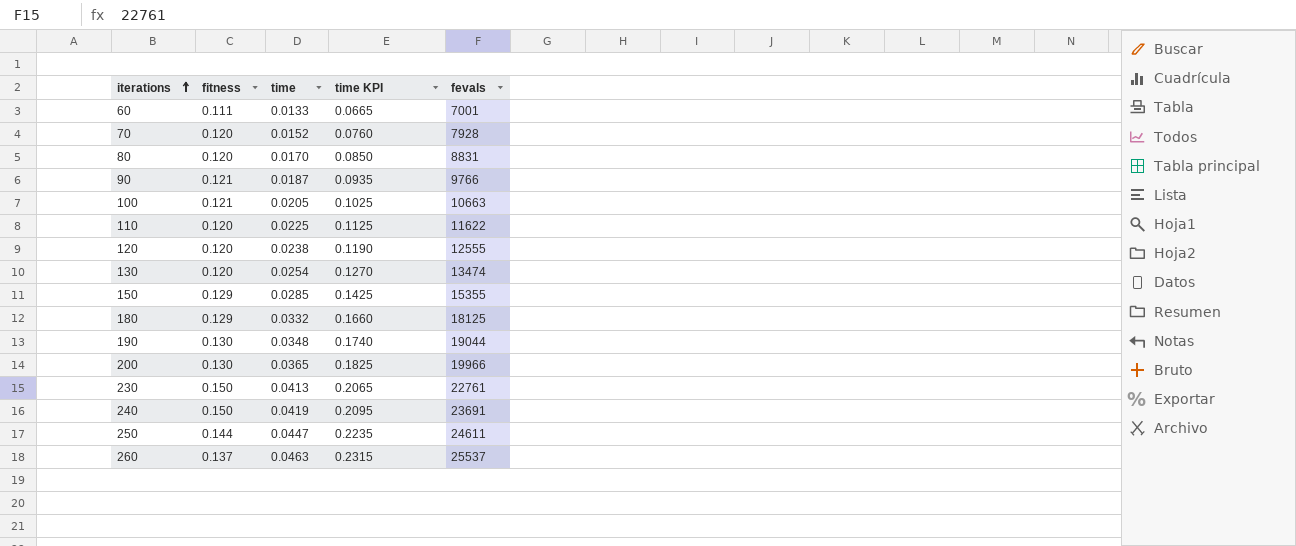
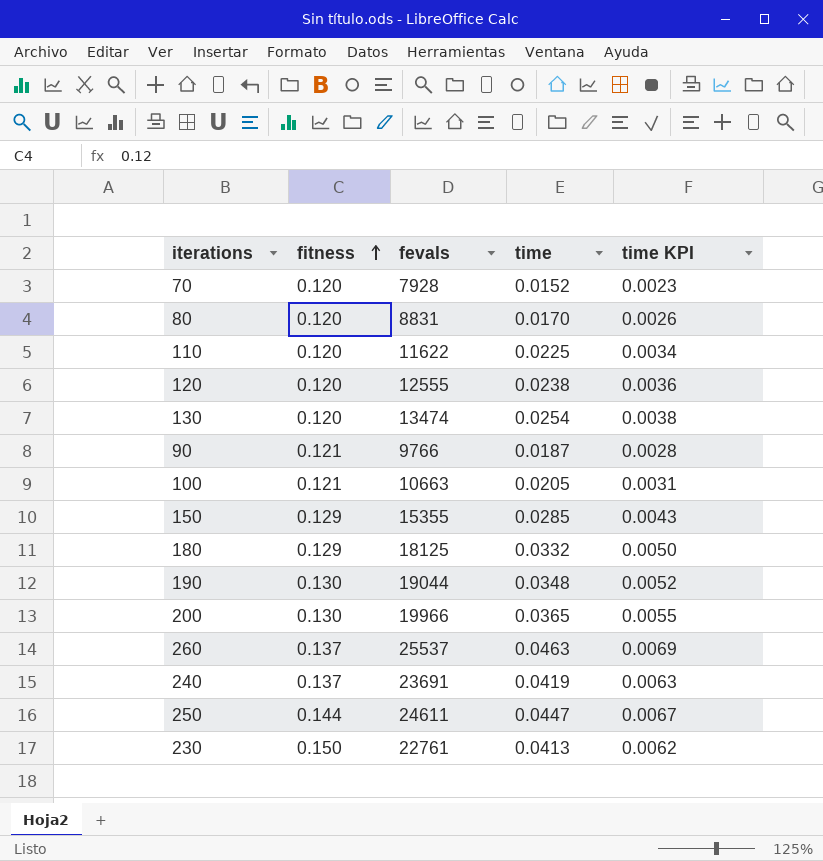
row order: iterations ascending -> fitness ascending
column fevals | position: 5 -> 3
column time KPI | formula: [time] * 5 -> [time] * 0.15
row 60: 0.111 | 0.0133 | 0.0665 | 7001 -> none
240 | fitness: 0.150 -> 0.137

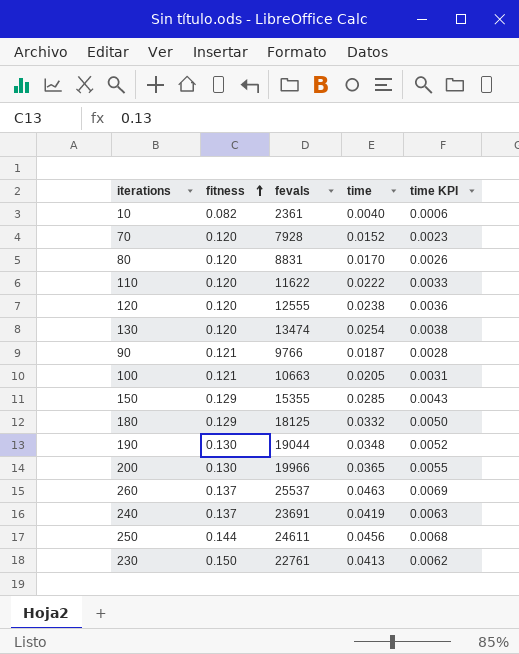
row 10: none -> 0.082 | 2361 | 0.0040 | 0.0006
110 | time: 0.0225 -> 0.0222
110 | time KPI: 0.0034 -> 0.0033
250 | time: 0.0447 -> 0.0456
250 | time KPI: 0.0067 -> 0.0068

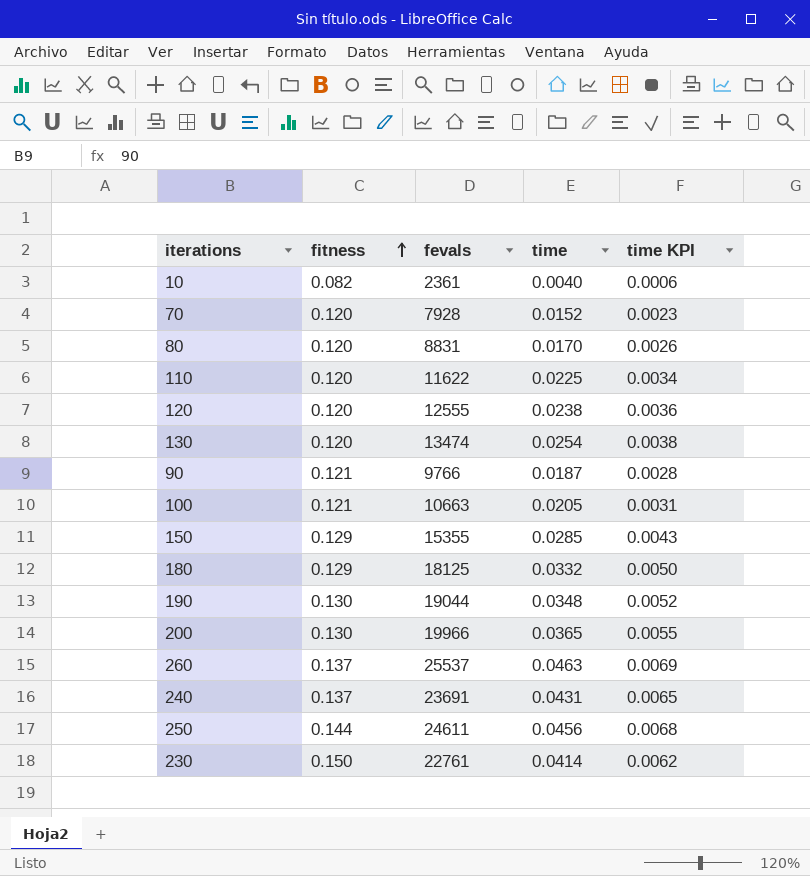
110 | time: 0.0222 -> 0.0225
110 | time KPI: 0.0033 -> 0.0034
240 | time: 0.0419 -> 0.0431
240 | time KPI: 0.0063 -> 0.0065
230 | time: 0.0413 -> 0.0414

